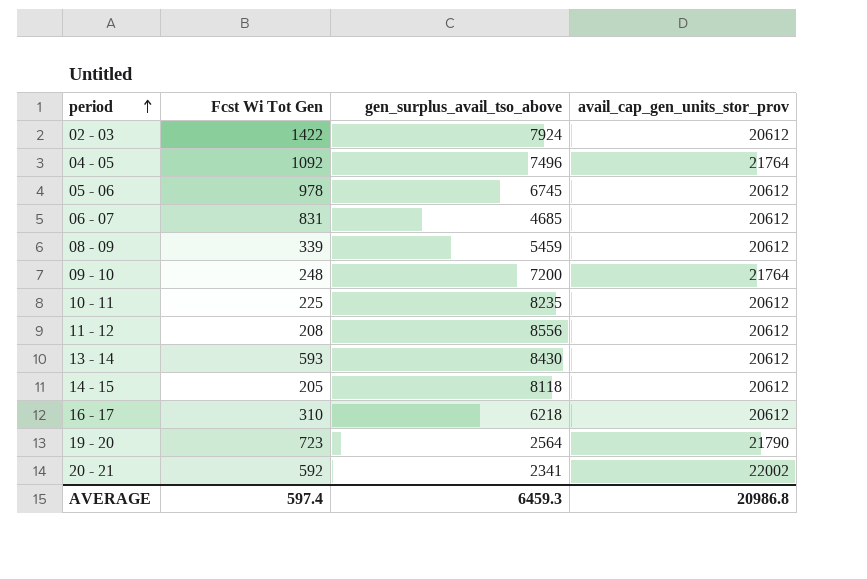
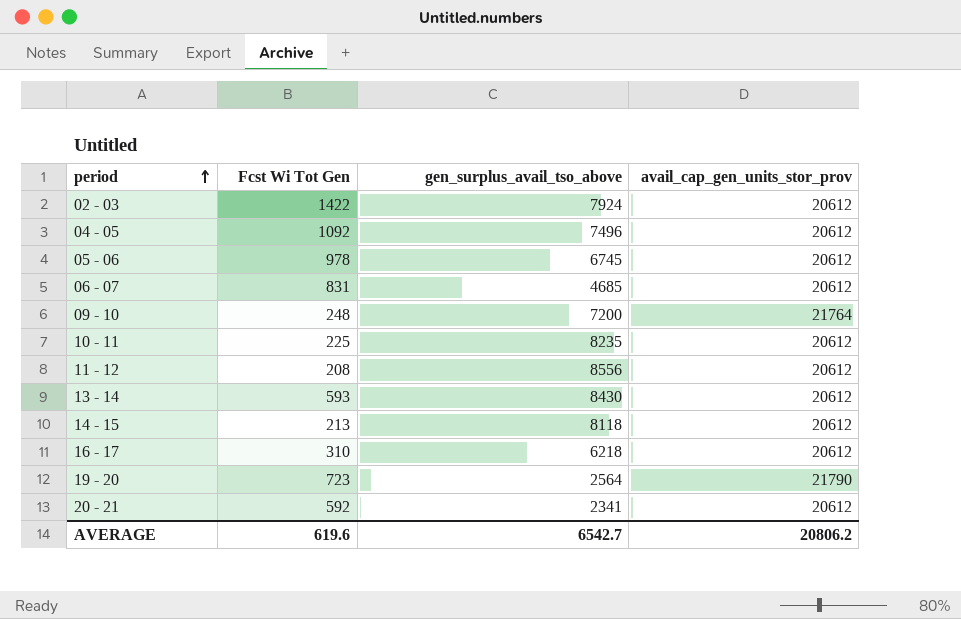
row 08 - 09: 339 | 5459 | 20612 -> none
04 - 05 | avail_cap_gen_units_stor_prov: 21764 -> 20612
14 - 15 | Fcst Wi Tot Gen: 205 -> 213
20 - 21 | avail_cap_gen_units_stor_prov: 22002 -> 20612
AVERAGE | Fcst Wi Tot Gen: 597.4 -> 619.6
AVERAGE | gen_surplus_avail_tso_above: 6459.3 -> 6542.7
AVERAGE | avail_cap_gen_units_stor_prov: 20986.8 -> 20806.2

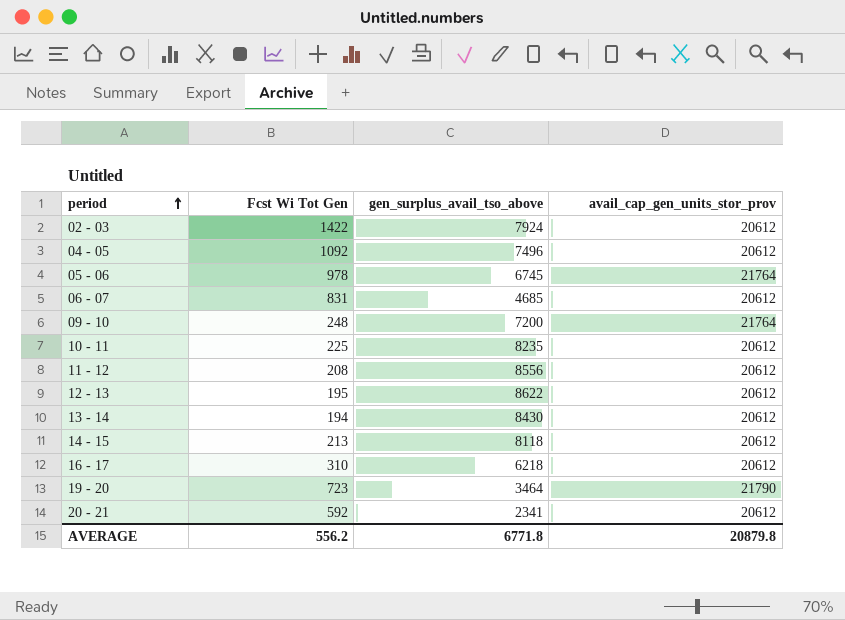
05 - 06 | avail_cap_gen_units_stor_prov: 20612 -> 21764
row 12 - 13: none -> 195 | 8622 | 20612
13 - 14 | Fcst Wi Tot Gen: 593 -> 194
19 - 20 | gen_surplus_avail_tso_above: 2564 -> 3464
AVERAGE | Fcst Wi Tot Gen: 619.6 -> 556.2
AVERAGE | gen_surplus_avail_tso_above: 6542.7 -> 6771.8
AVERAGE | avail_cap_gen_units_stor_prov: 20806.2 -> 20879.8

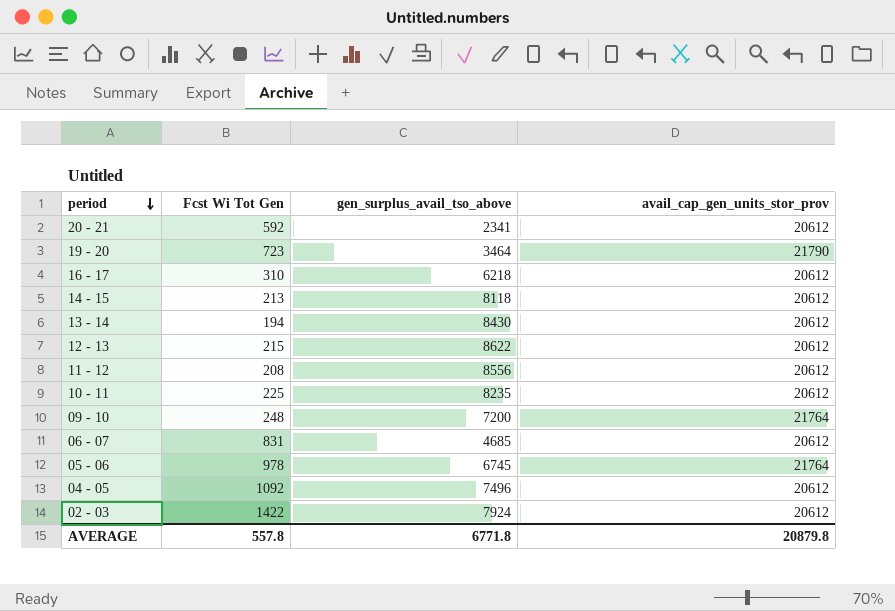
row order: period ascending -> period descending
12 - 13 | Fcst Wi Tot Gen: 195 -> 215
AVERAGE | Fcst Wi Tot Gen: 556.2 -> 557.8

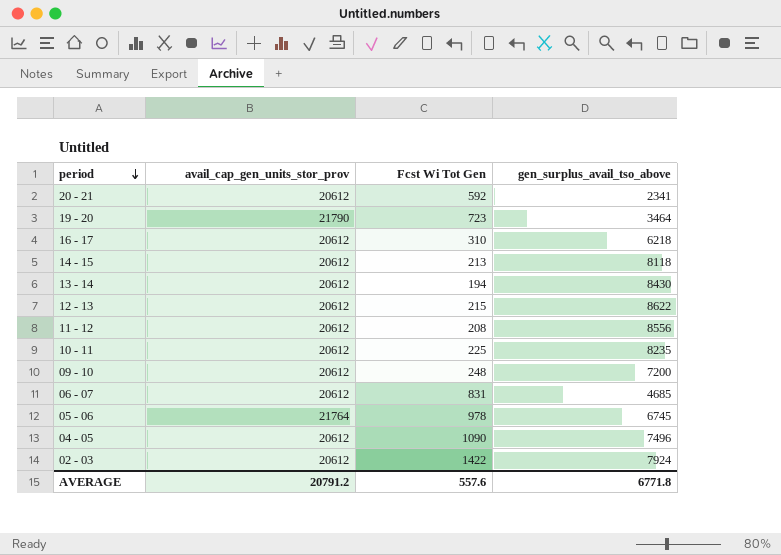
column avail_cap_gen_units_stor_prov | position: 4 -> 2
09 - 10 | avail_cap_gen_units_stor_prov: 21764 -> 20612
04 - 05 | Fcst Wi Tot Gen: 1092 -> 1090
AVERAGE | avail_cap_gen_units_stor_prov: 20879.8 -> 20791.2
AVERAGE | Fcst Wi Tot Gen: 557.8 -> 557.6

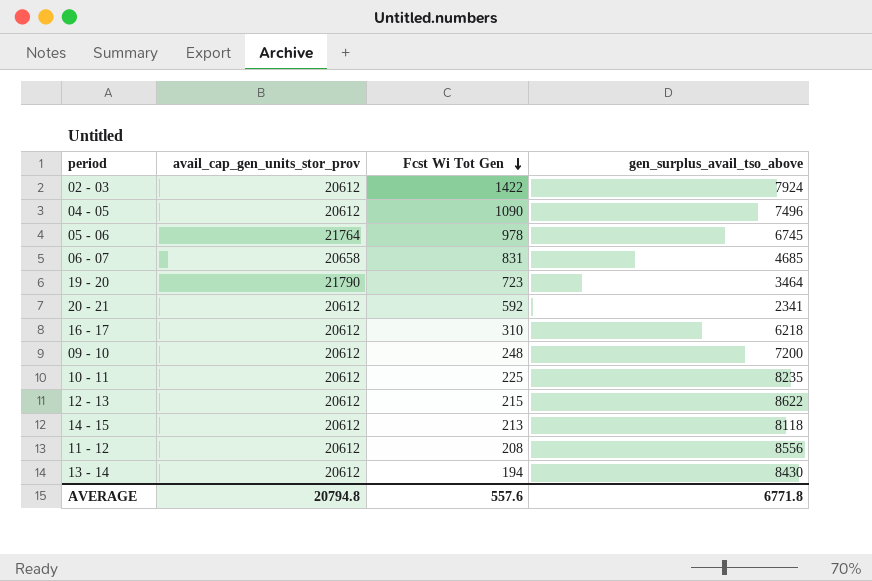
row order: period descending -> Fcst Wi Tot Gen descending
06 - 07 | avail_cap_gen_units_stor_prov: 20612 -> 20658
AVERAGE | avail_cap_gen_units_stor_prov: 20791.2 -> 20794.8

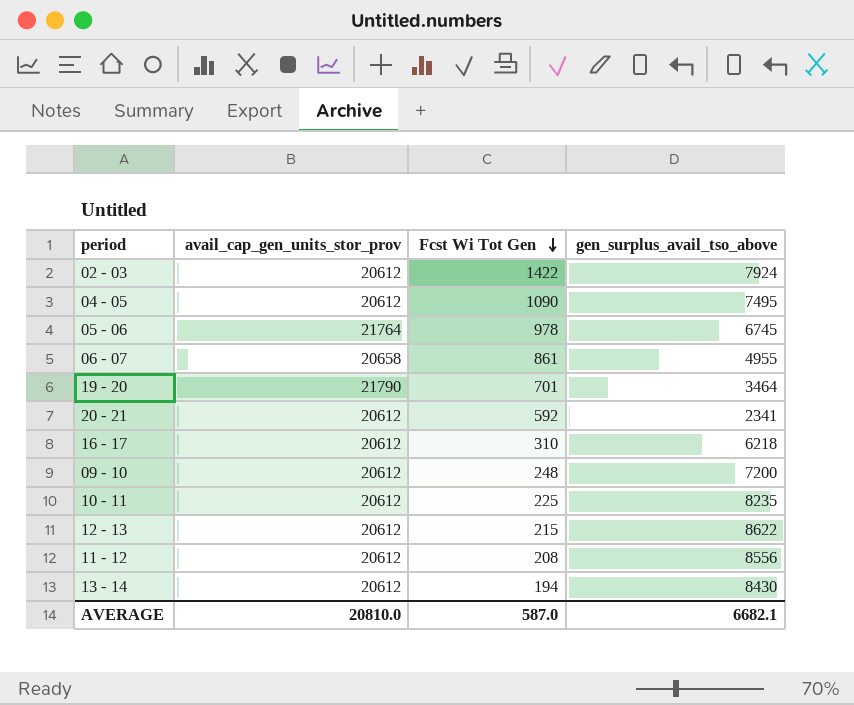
row 14 - 15: 20612 | 213 | 8118 -> none
04 - 05 | gen_surplus_avail_tso_above: 7496 -> 7495
06 - 07 | Fcst Wi Tot Gen: 831 -> 861
06 - 07 | gen_surplus_avail_tso_above: 4685 -> 4955
19 - 20 | Fcst Wi Tot Gen: 723 -> 701
AVERAGE | avail_cap_gen_units_stor_prov: 20794.8 -> 20810.0
AVERAGE | Fcst Wi Tot Gen: 557.6 -> 587.0
AVERAGE | gen_surplus_avail_tso_above: 6771.8 -> 6682.1

